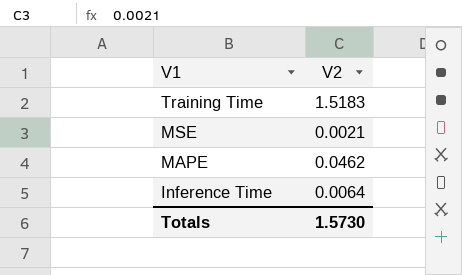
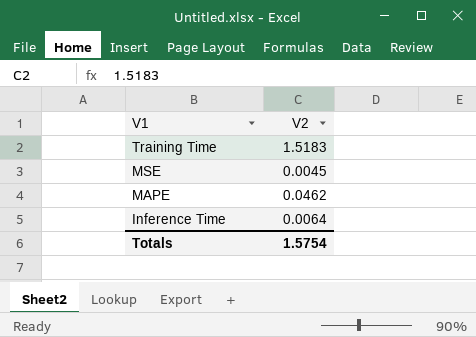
MSE | V2: 0.0021 -> 0.0045
Totals | V2: 1.5730 -> 1.5754

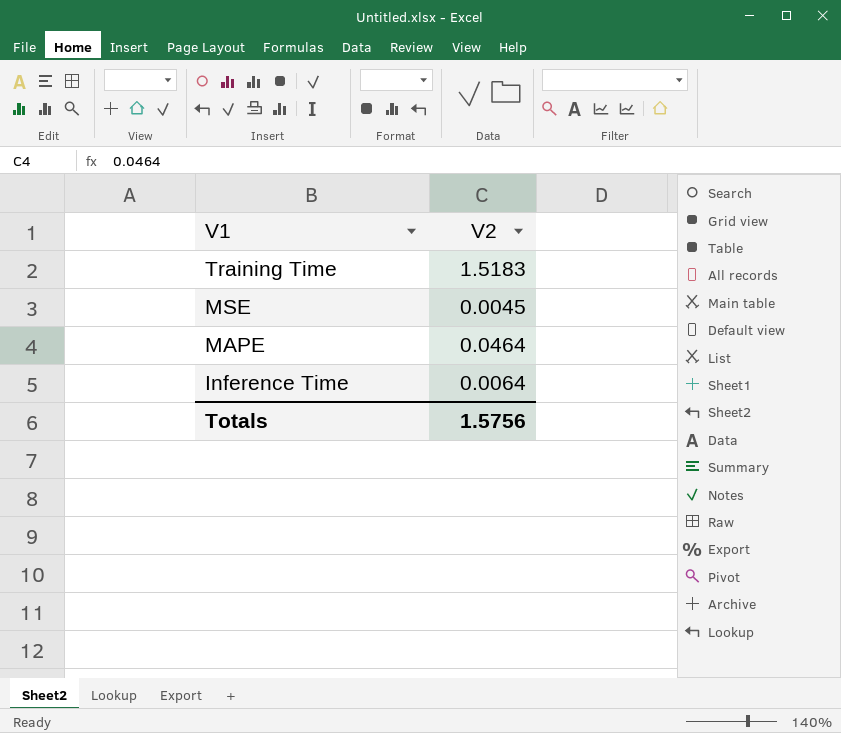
MAPE | V2: 0.0462 -> 0.0464
Totals | V2: 1.5754 -> 1.5756

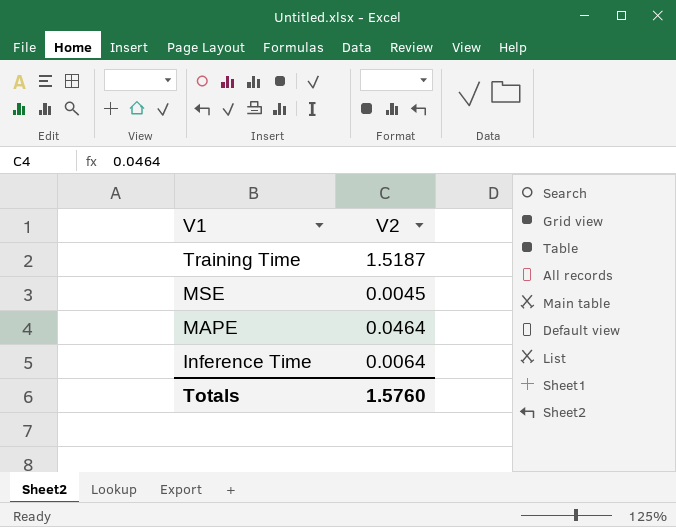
Training Time | V2: 1.5183 -> 1.5187
Totals | V2: 1.5756 -> 1.5760

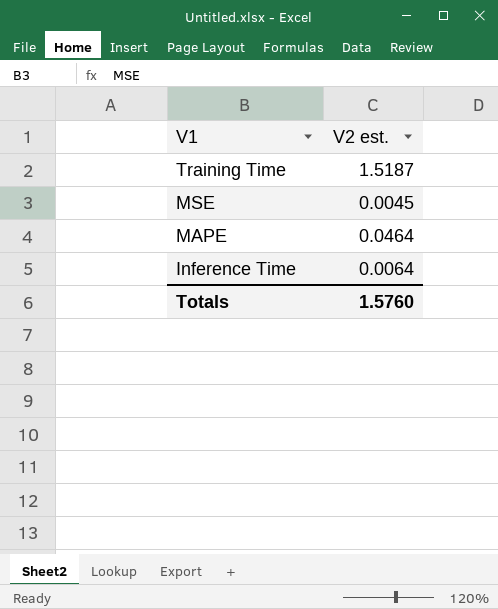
column name: V2 -> V2 est.

